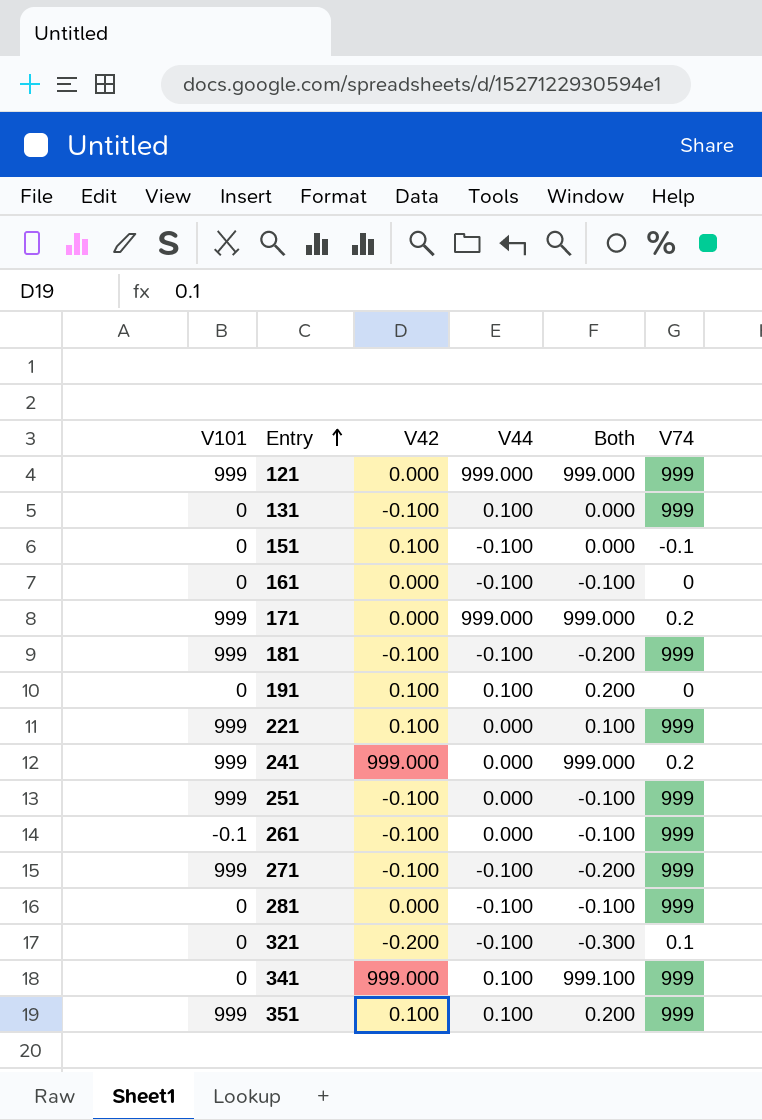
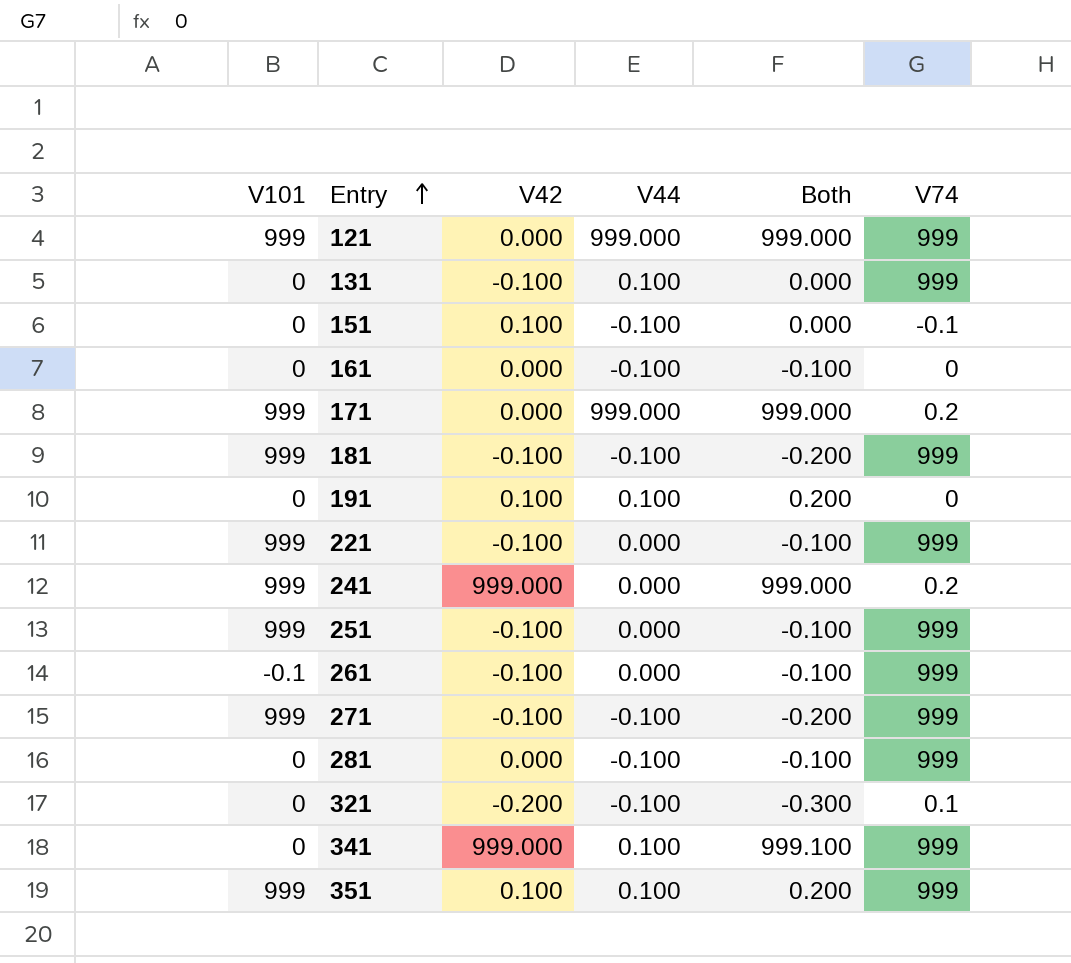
221 | V42: 0.100 -> -0.100
221 | Both: 0.100 -> -0.100

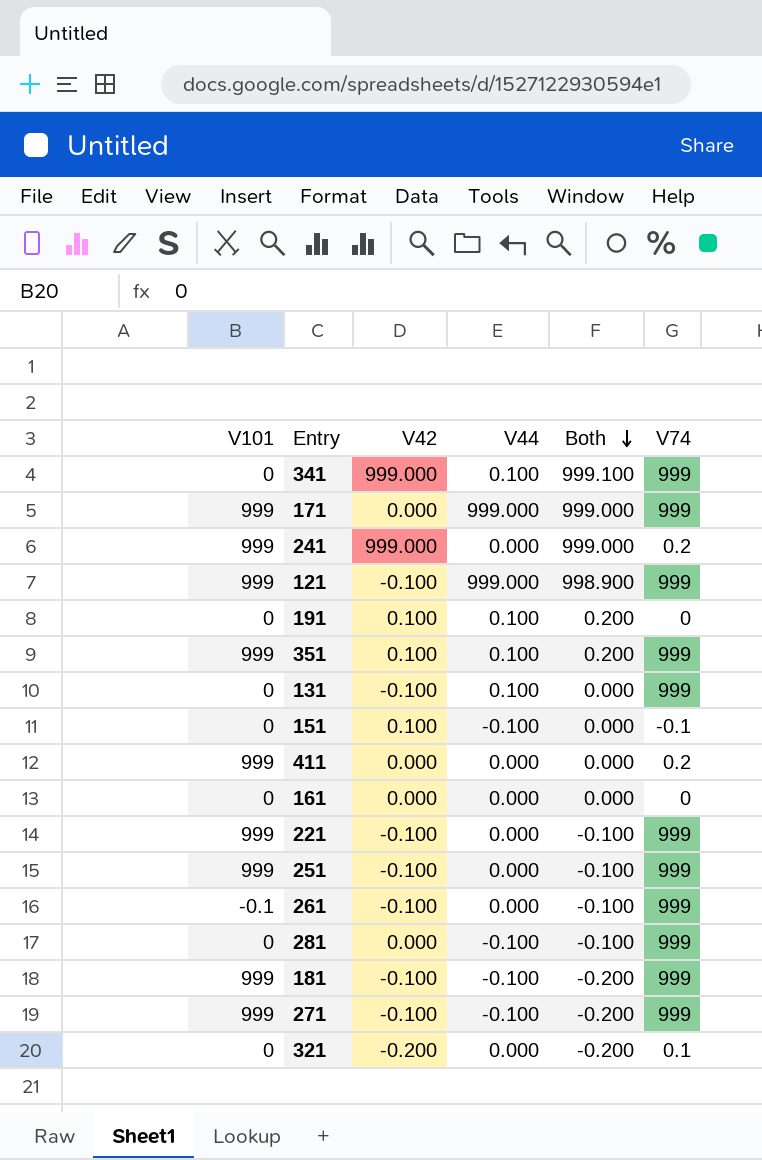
row order: Entry ascending -> Both descending
171 | V74: 0.2 -> 999
121 | V42: 0.000 -> -0.100
121 | Both: 999.000 -> 998.900
row 411: none -> 999 | 0.000 | 0.000 | 0.000 | 0.2
161 | V44: -0.100 -> 0.000
161 | Both: -0.100 -> 0.000
321 | V44: -0.100 -> 0.000
321 | Both: -0.300 -> -0.200

